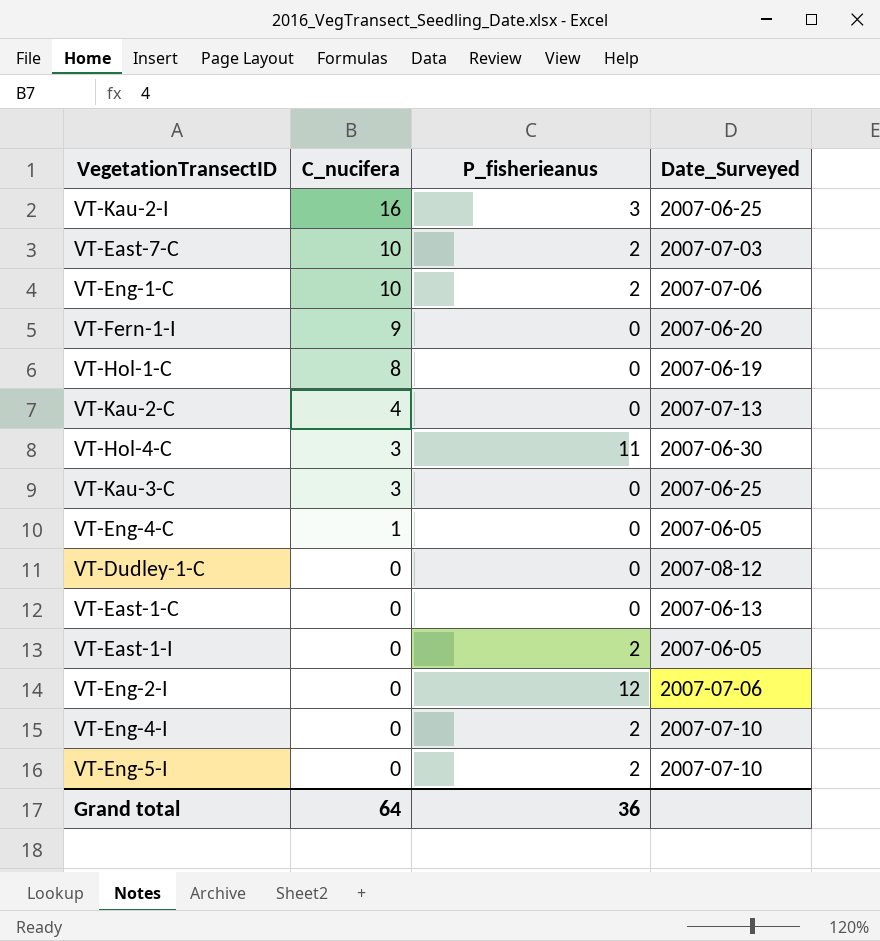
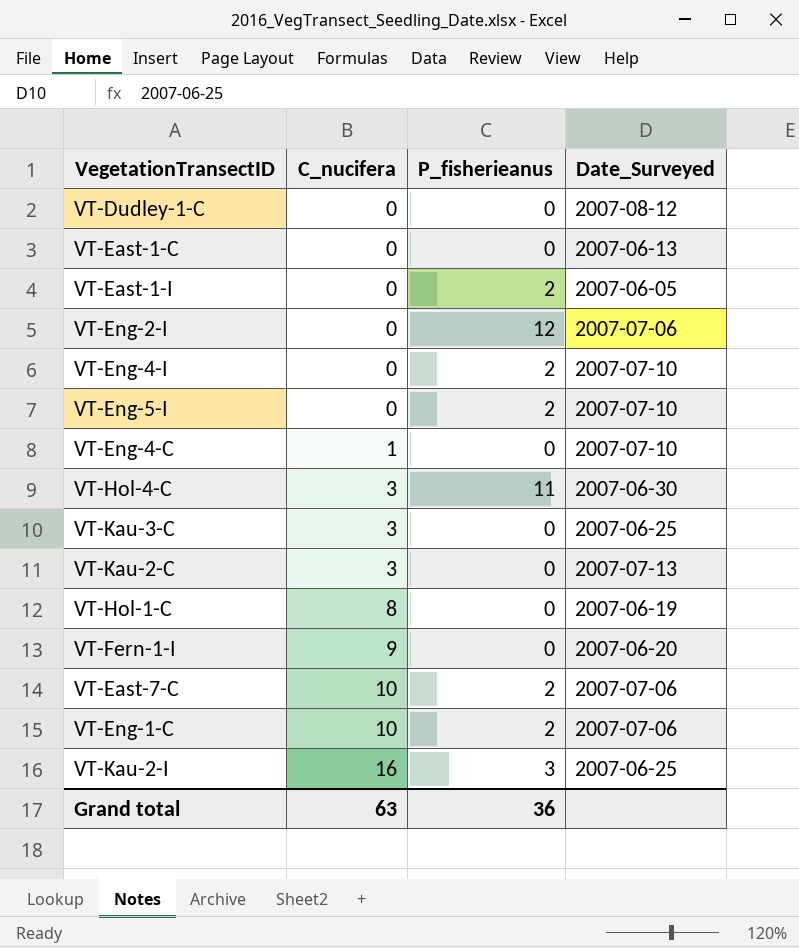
row order: C_nucifera descending -> C_nucifera ascending
VT-Eng-4-C | Date_Surveyed: 2007-06-05 -> 2007-07-10
VT-Kau-2-C | C_nucifera: 4 -> 3
VT-East-7-C | Date_Surveyed: 2007-07-03 -> 2007-07-06
Grand total | C_nucifera: 64 -> 63

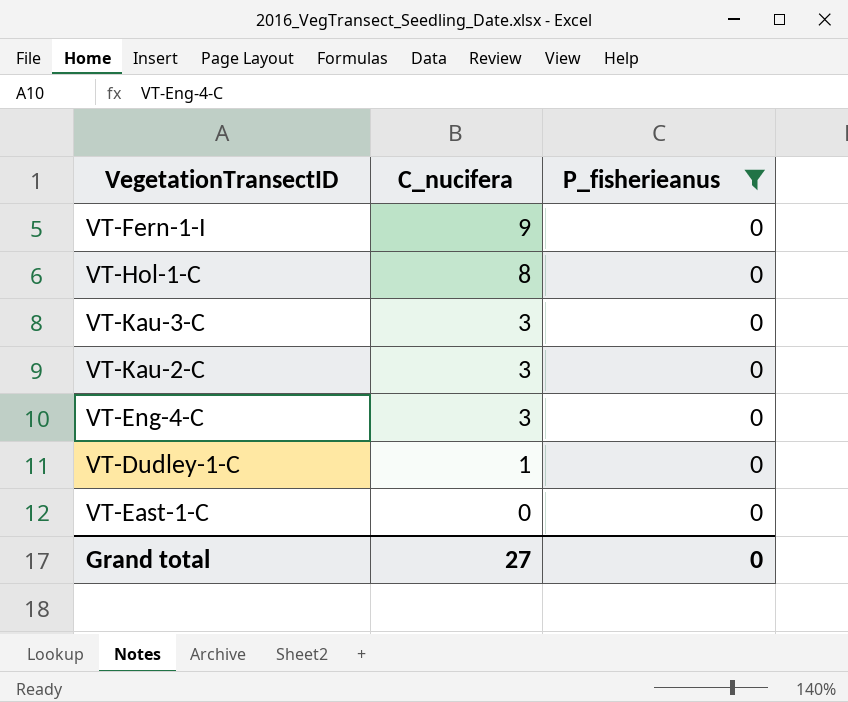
filter: none -> P_fisherieanus = 0
row order: C_nucifera ascending -> C_nucifera descending
column Date_Surveyed | position: 4 -> none
VT-Eng-4-C | C_nucifera: 1 -> 3
VT-Dudley-1-C | C_nucifera: 0 -> 1
Grand total | C_nucifera: 63 -> 27
Grand total | P_fisherieanus: 36 -> 0

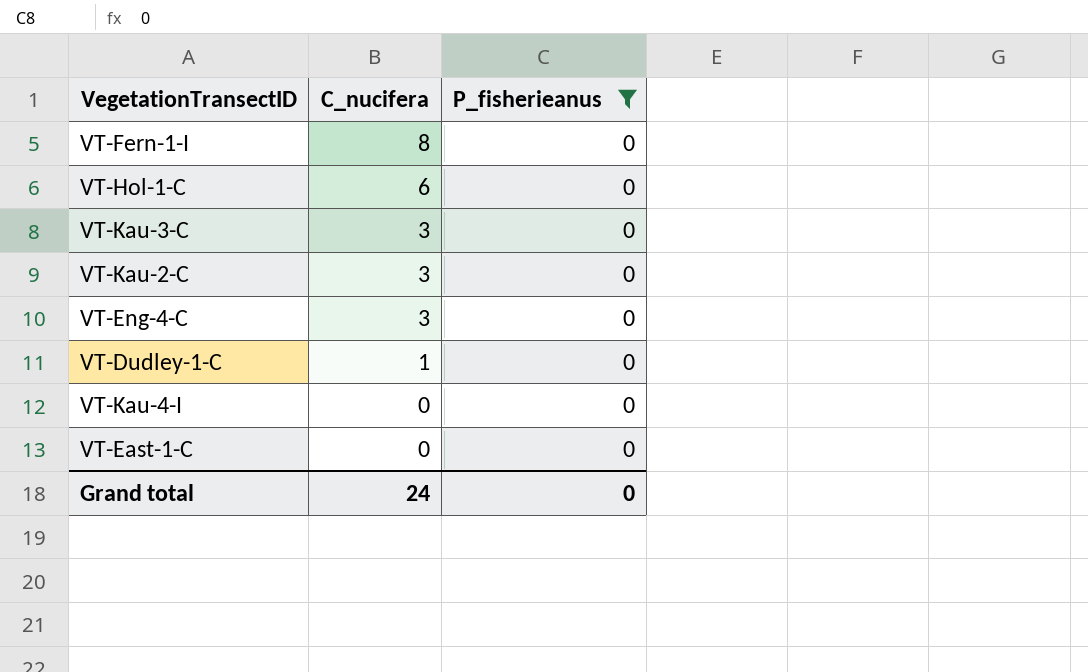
VT-Fern-1-I | C_nucifera: 9 -> 8
VT-Hol-1-C | C_nucifera: 8 -> 6
row VT-Kau-4-I: none -> 0 | 0
Grand total | C_nucifera: 27 -> 24

